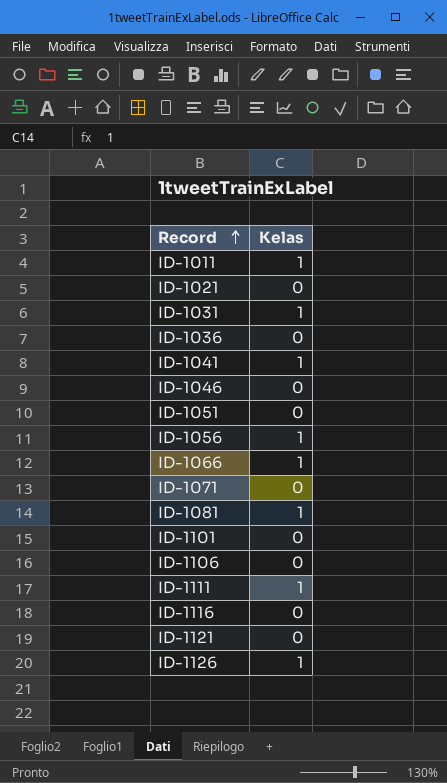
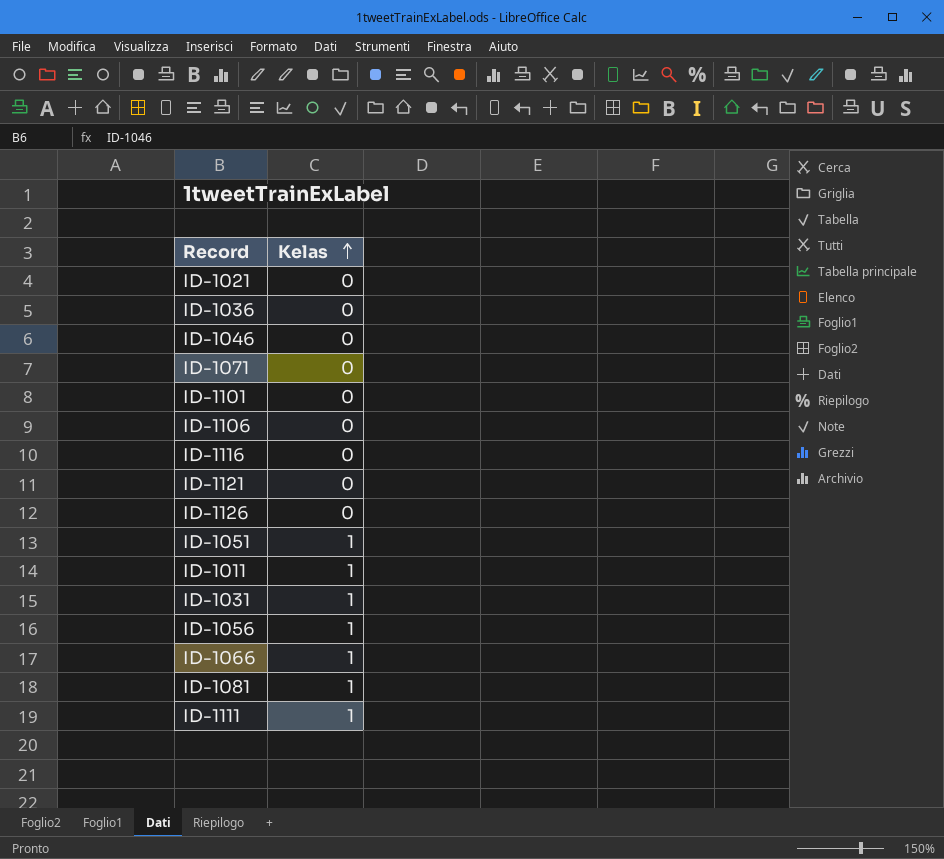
row order: Record ascending -> Kelas ascending
row ID-1041: 1 -> none
ID-1126 | Kelas: 1 -> 0
ID-1051 | Kelas: 0 -> 1

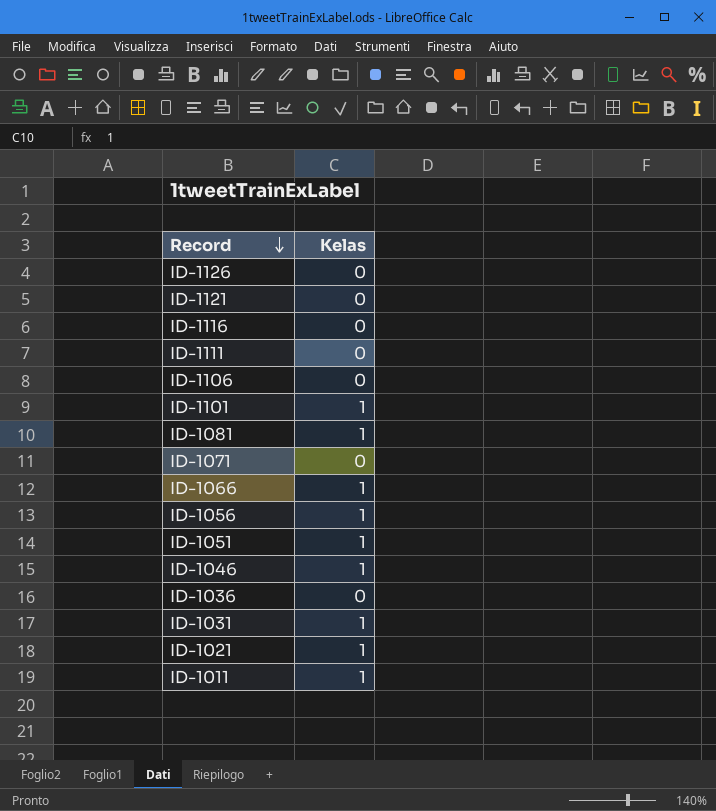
row order: Kelas ascending -> Record descending
ID-1111 | Kelas: 1 -> 0
ID-1101 | Kelas: 0 -> 1
ID-1046 | Kelas: 0 -> 1
ID-1021 | Kelas: 0 -> 1

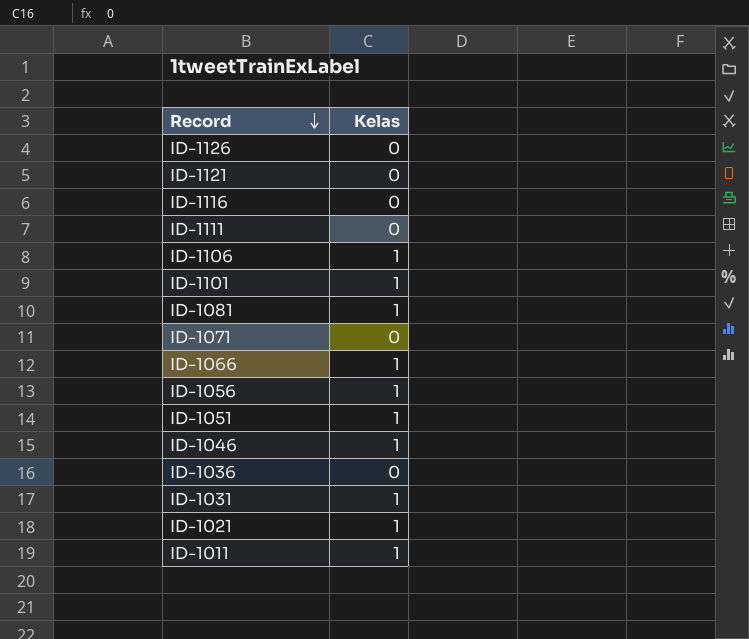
ID-1106 | Kelas: 0 -> 1

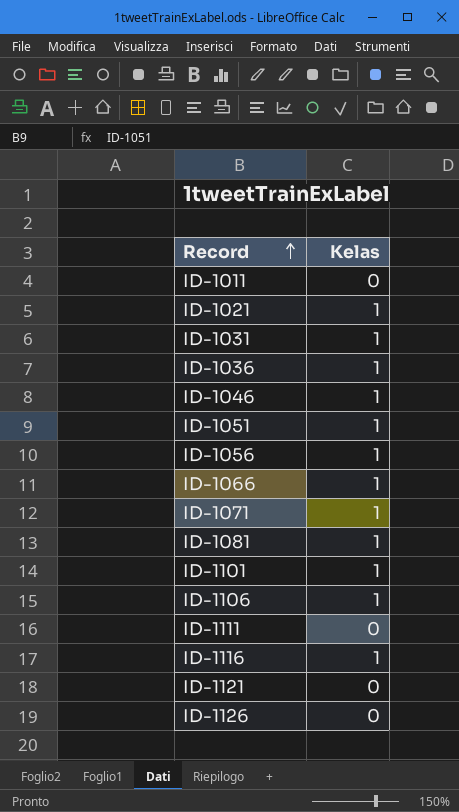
row order: Record descending -> Record ascending
ID-1011 | Kelas: 1 -> 0
ID-1036 | Kelas: 0 -> 1
ID-1071 | Kelas: 0 -> 1
ID-1116 | Kelas: 0 -> 1

